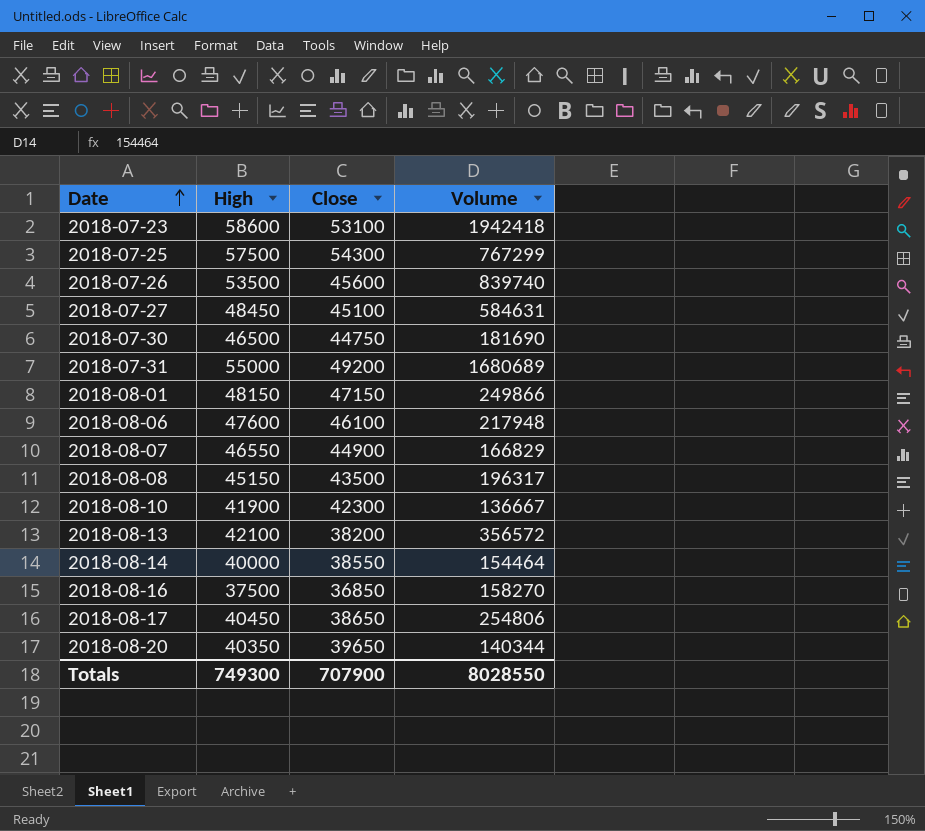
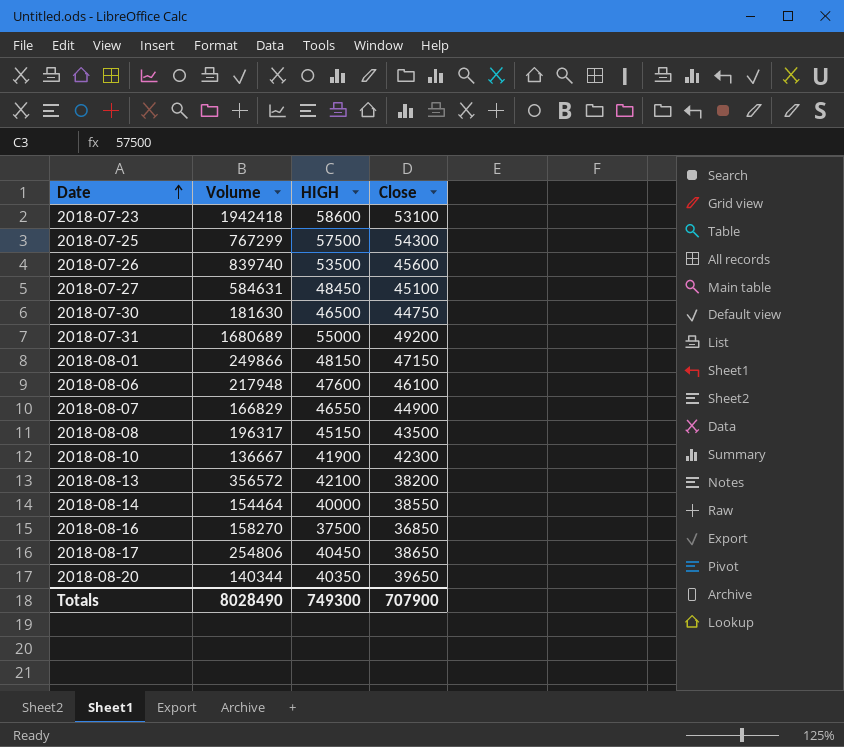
column Volume | position: 4 -> 2
column name: High -> HIGH
2018-07-30 | Volume: 181690 -> 181630
Totals | Volume: 8028550 -> 8028490

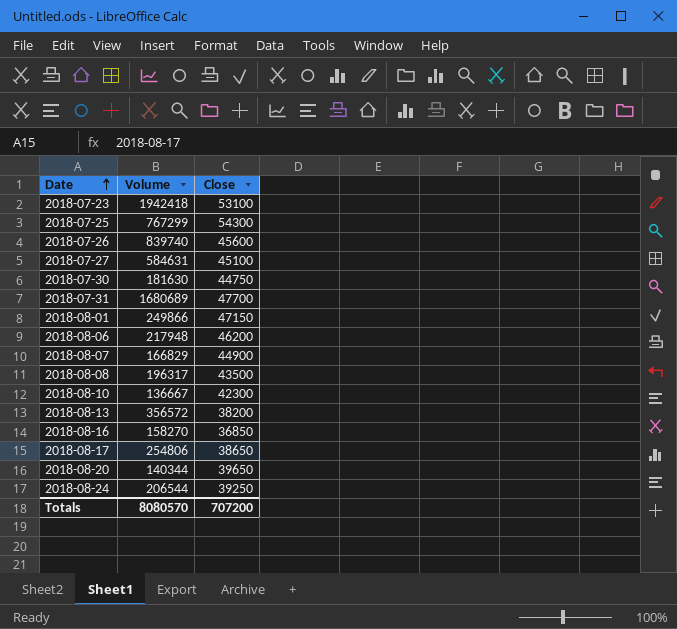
column HIGH | position: 3 -> none
row 2018-08-14: 154464 | 40000 | 38550 -> none
2018-07-31 | Close: 49200 -> 47700
2018-08-06 | Close: 46100 -> 46200
row 2018-08-24: none -> 206544 | 39250
Totals | Volume: 8028490 -> 8080570
Totals | Close: 707900 -> 707200

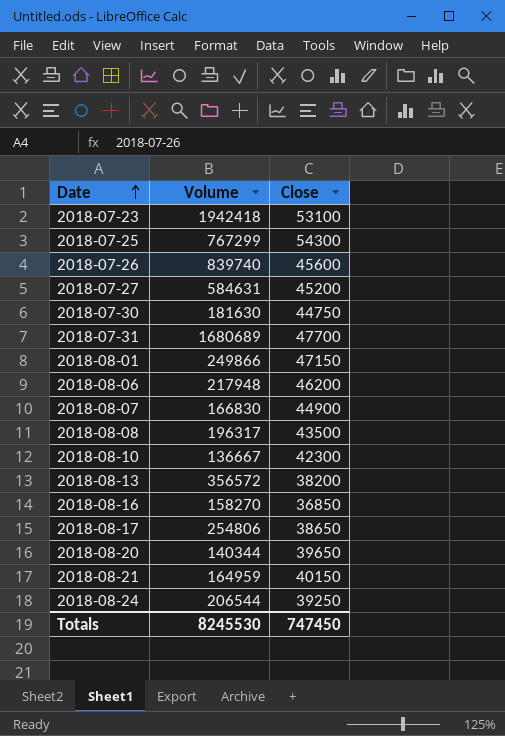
2018-07-27 | Close: 45100 -> 45200
2018-08-07 | Volume: 166829 -> 166830
row 2018-08-21: none -> 164959 | 40150
Totals | Volume: 8080570 -> 8245530
Totals | Close: 707200 -> 747450

